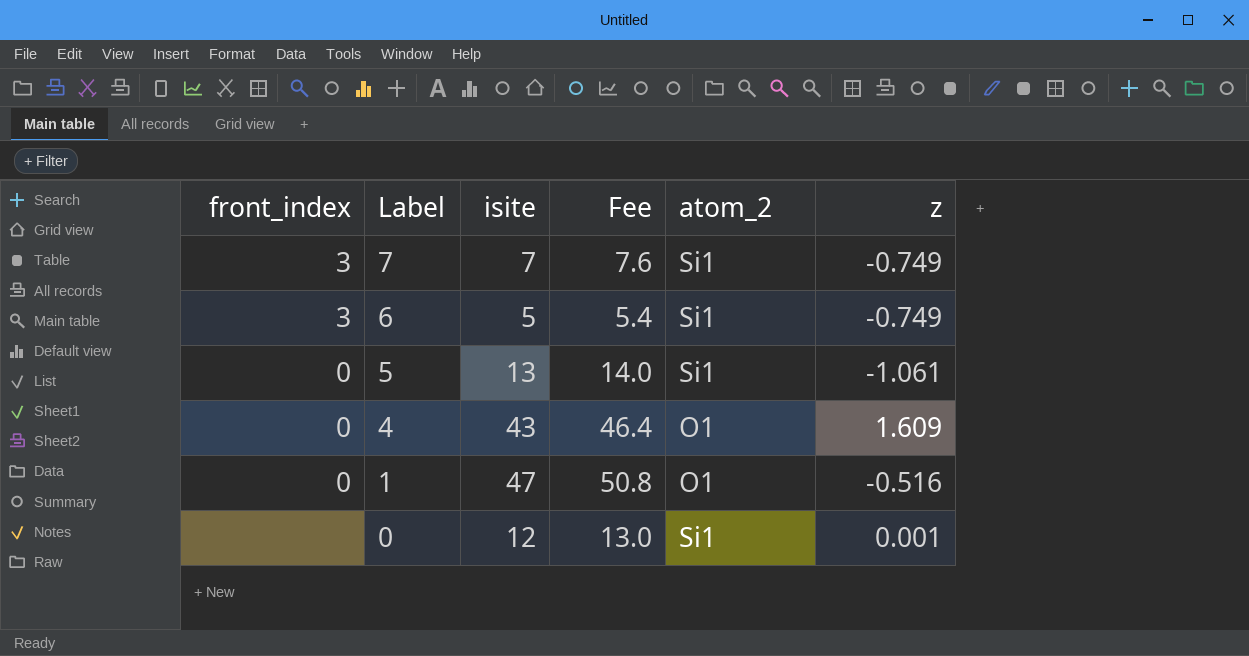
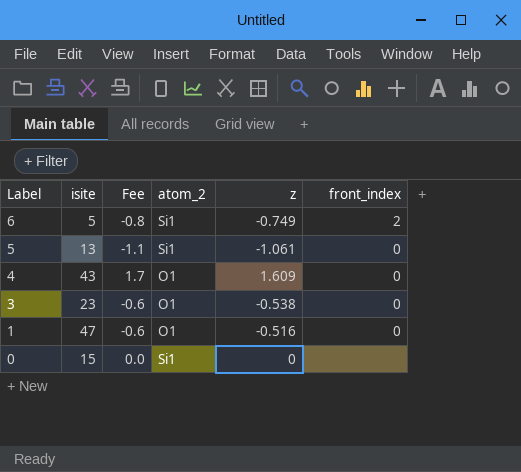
column Fee | formula: [isite] * 1.08 -> [z] * 1.08
column front_index | position: 1 -> 6
row 7: 3 | 7 | 7.6 | Si1 | -0.749 -> none
6 | front_index: 3 -> 2
row 3: none -> 23 | -0.6 | O1 | -0.538 | 0
0 | isite: 12 -> 15
0 | z: 0.001 -> 0

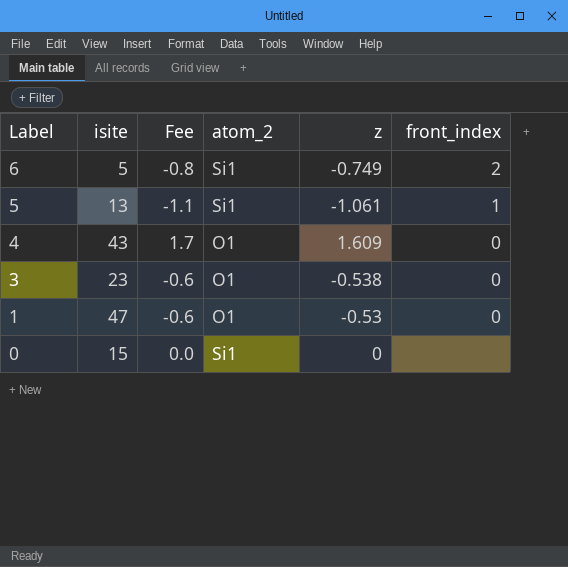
5 | front_index: 0 -> 1
1 | z: -0.516 -> -0.53

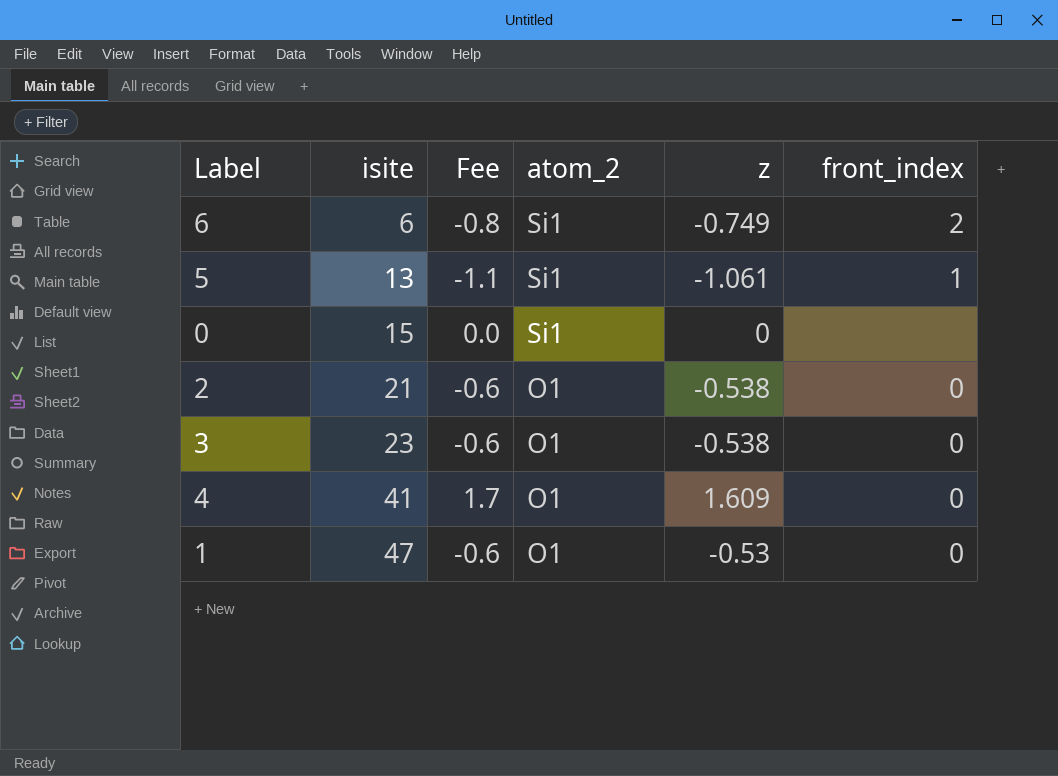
row order: Label descending -> isite ascending
6 | isite: 5 -> 6
row 2: none -> 21 | -0.6 | O1 | -0.538 | 0
4 | isite: 43 -> 41

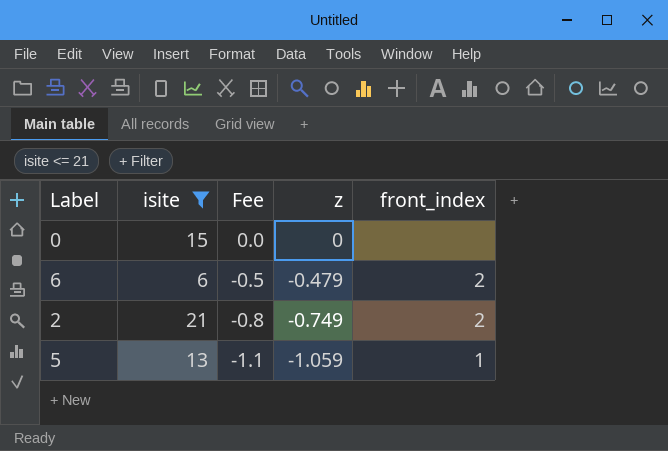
filter: none -> isite <= 21
row order: isite ascending -> Fee descending
column atom_2 | position: 4 -> none
6 | Fee: -0.8 -> -0.5
6 | z: -0.749 -> -0.479
2 | Fee: -0.6 -> -0.8
2 | z: -0.538 -> -0.749
2 | front_index: 0 -> 2
5 | z: -1.061 -> -1.059

